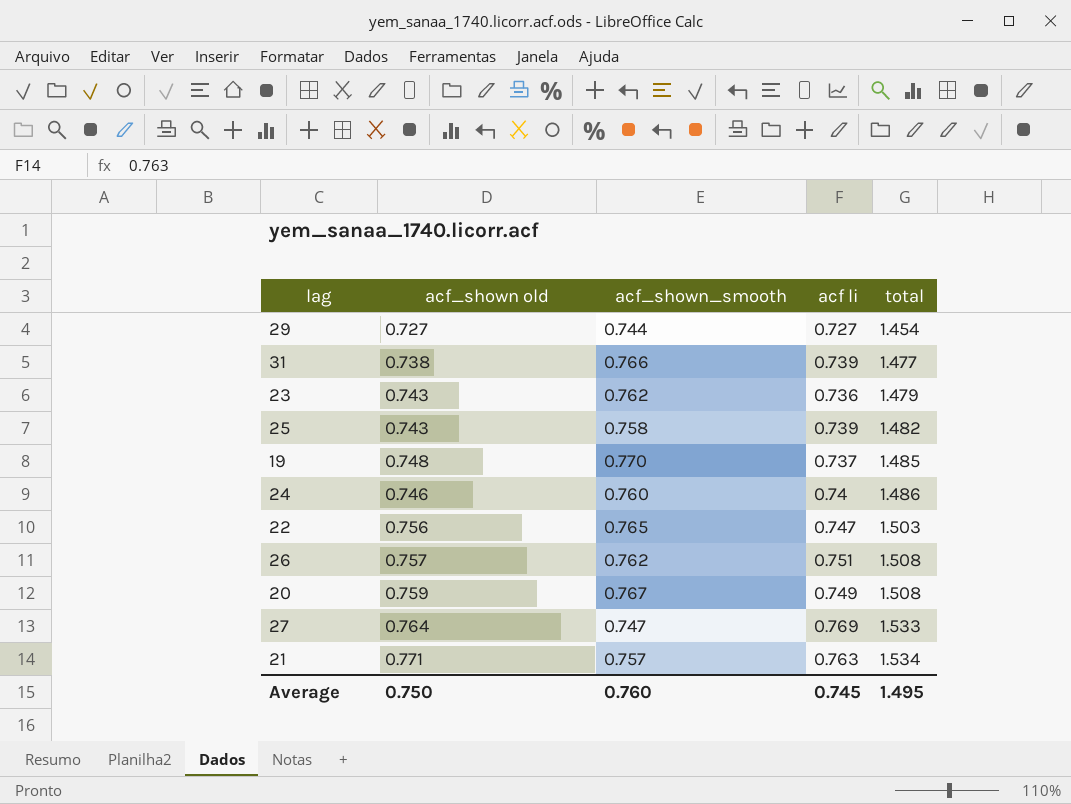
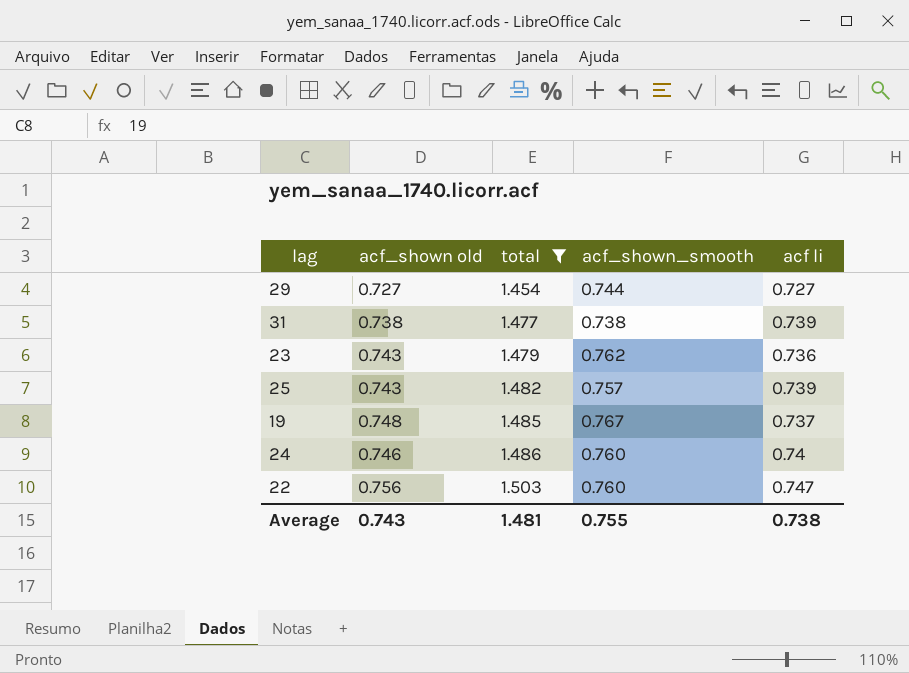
filter: none -> total <= 1.503
column total | position: 5 -> 3
31 | acf_shown_smooth: 0.766 -> 0.738
25 | acf_shown_smooth: 0.758 -> 0.757
19 | acf_shown_smooth: 0.770 -> 0.767
22 | acf_shown_smooth: 0.765 -> 0.760
Average | acf_shown old: 0.750 -> 0.743
Average | total: 1.495 -> 1.481
Average | acf_shown_smooth: 0.760 -> 0.755
Average | acf li: 0.745 -> 0.738

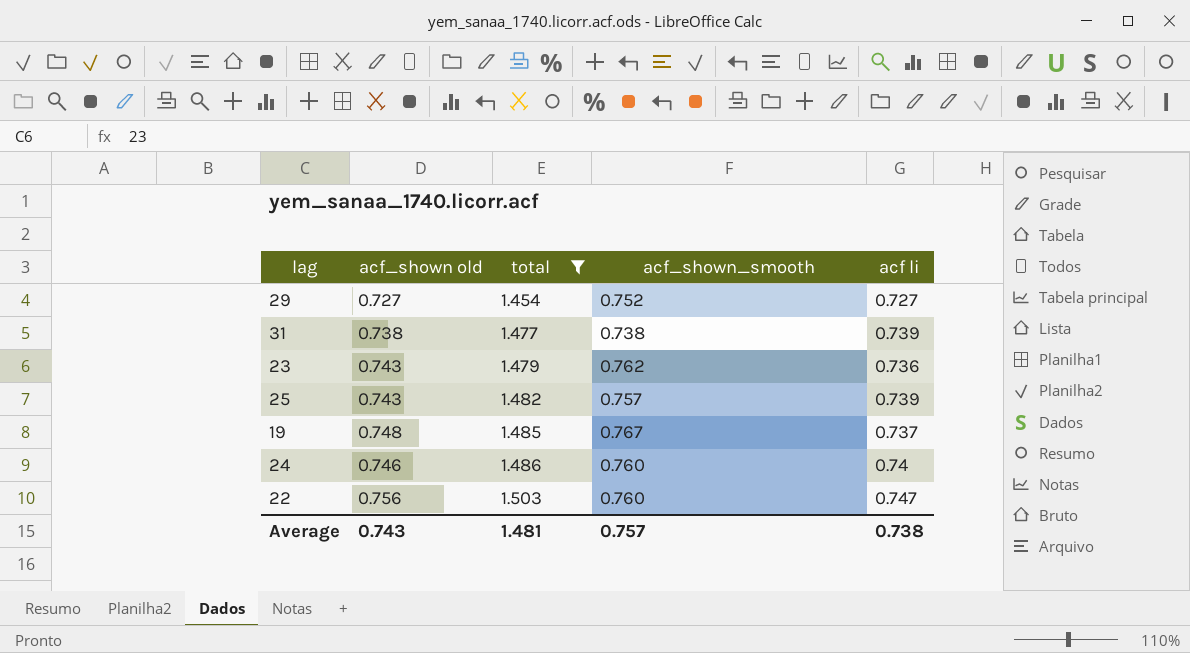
29 | acf_shown_smooth: 0.744 -> 0.752
Average | acf_shown_smooth: 0.755 -> 0.757

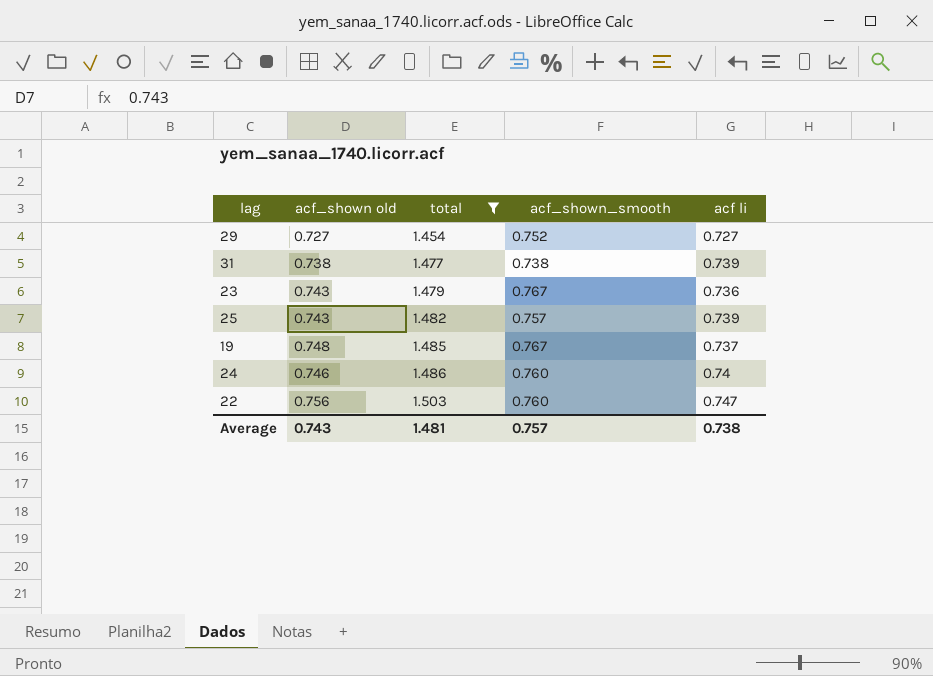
23 | acf_shown_smooth: 0.762 -> 0.767

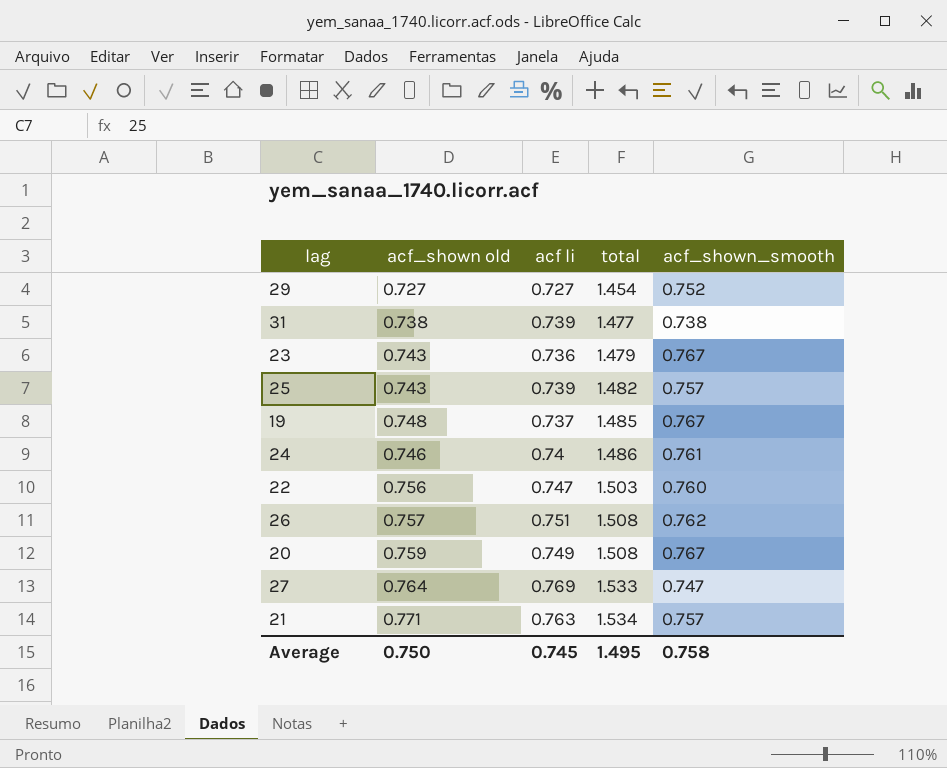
filter: total <= 1.503 -> none
column acf li | position: 5 -> 3
24 | acf_shown_smooth: 0.760 -> 0.761
Average | acf_shown old: 0.743 -> 0.750
Average | acf li: 0.738 -> 0.745
Average | total: 1.481 -> 1.495
Average | acf_shown_smooth: 0.757 -> 0.758

